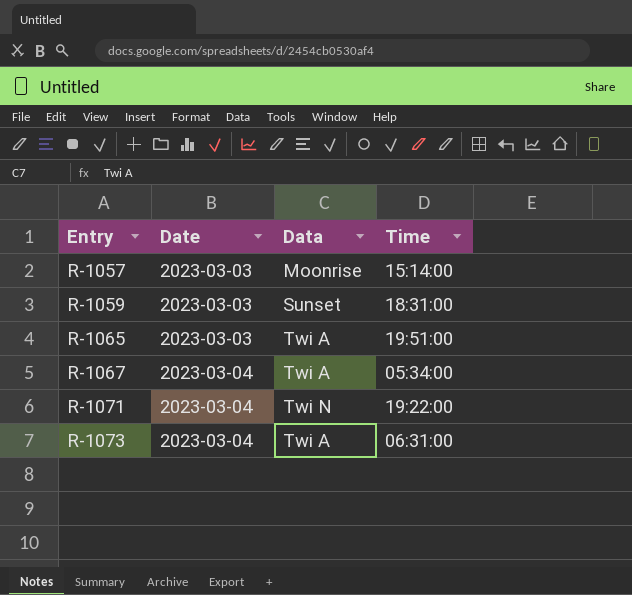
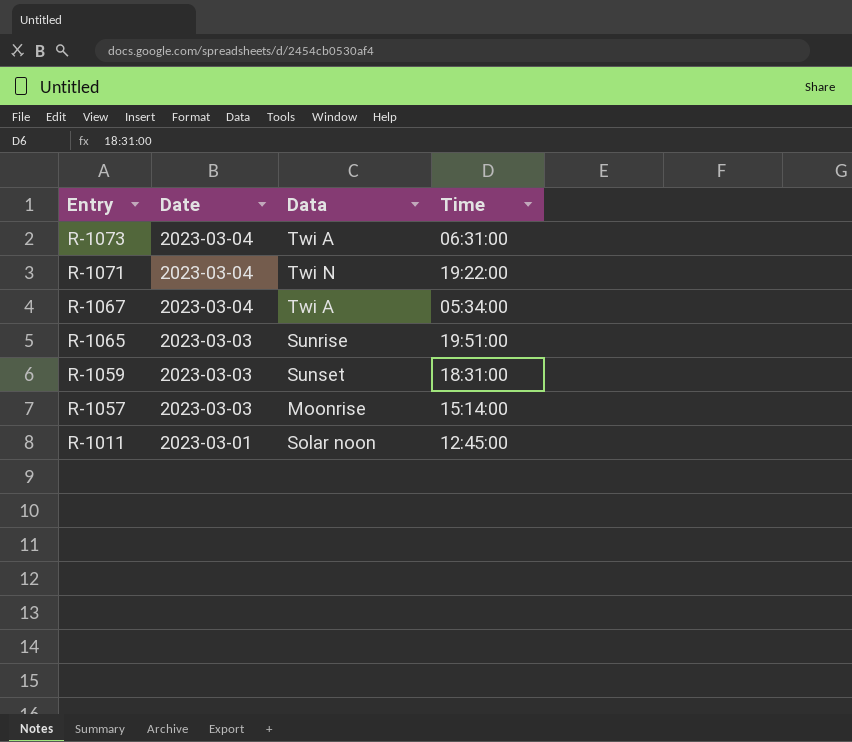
row order: Entry ascending -> Entry descending
R-1065 | Data: Twi A -> Sunrise
row R-1011: none -> 2023-03-01 | Solar noon | 12:45:00

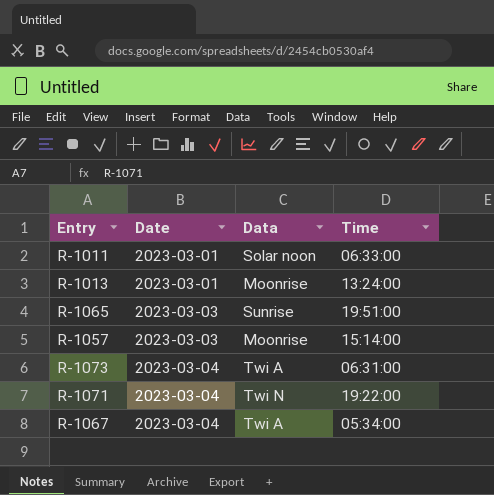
row order: Entry descending -> Date ascending
row R-1059: 2023-03-03 | Sunset | 18:31:00 -> none
R-1011 | Time: 12:45:00 -> 06:33:00
row R-1013: none -> 2023-03-01 | Moonrise | 13:24:00

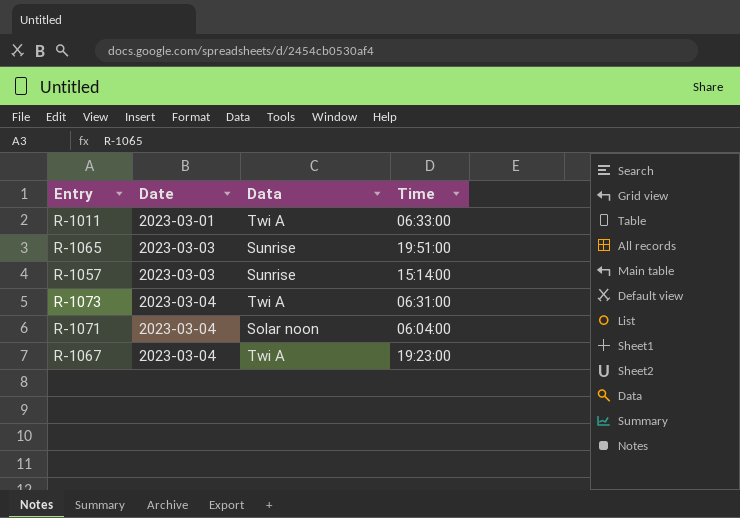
row R-1013: 2023-03-01 | Moonrise | 13:24:00 -> none
R-1011 | Data: Solar noon -> Twi A
R-1057 | Data: Moonrise -> Sunrise
R-1071 | Data: Twi N -> Solar noon
R-1071 | Time: 19:22:00 -> 06:04:00
R-1067 | Time: 05:34:00 -> 19:23:00

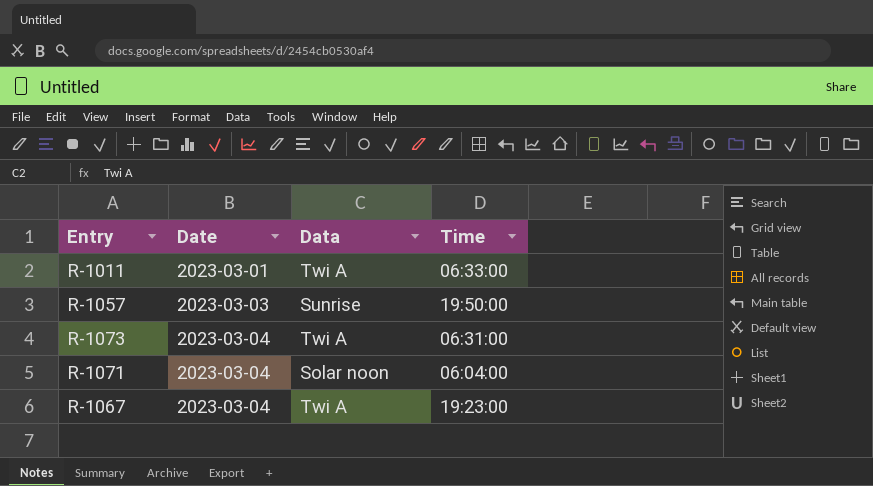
row R-1065: 2023-03-03 | Sunrise | 19:51:00 -> none
R-1057 | Time: 15:14:00 -> 19:50:00

